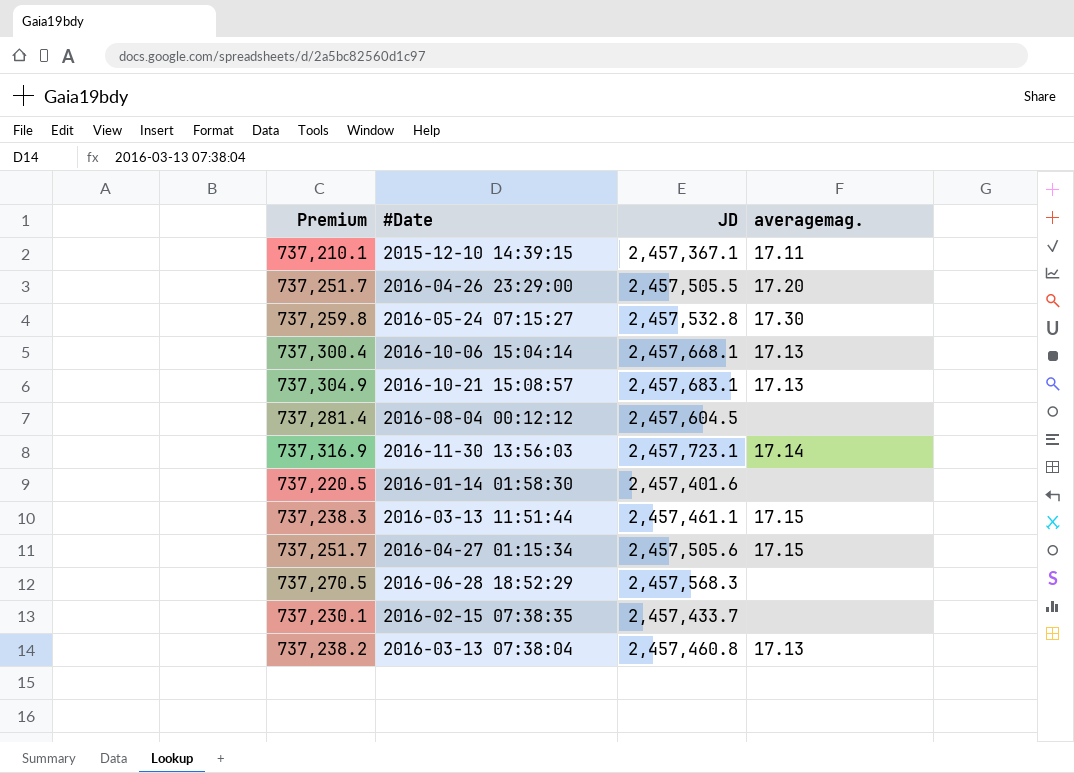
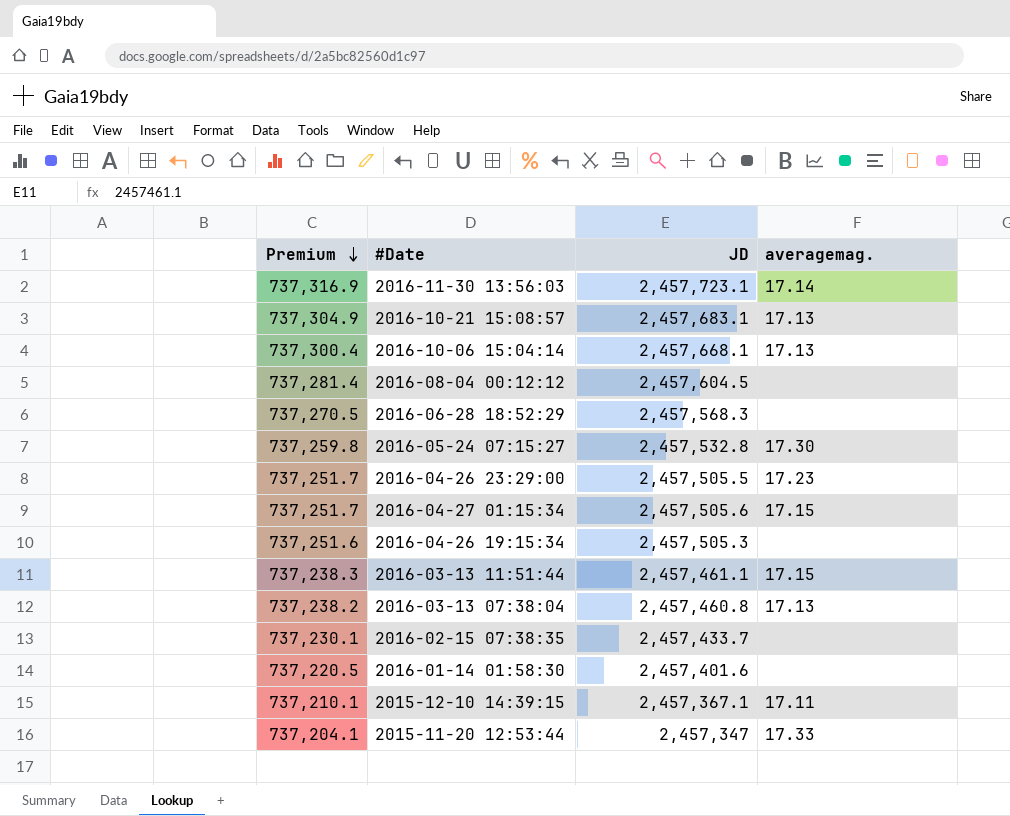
row order: none -> Premium descending
2016-04-26 23:29:00 | averagemag.: 17.20 -> 17.23
row 2016-04-26 19:15:34: none -> 737,251.6 | 2,457,505.3 | none
row 2015-11-20 12:53:44: none -> 737,204.1 | 2,457,347 | 17.33

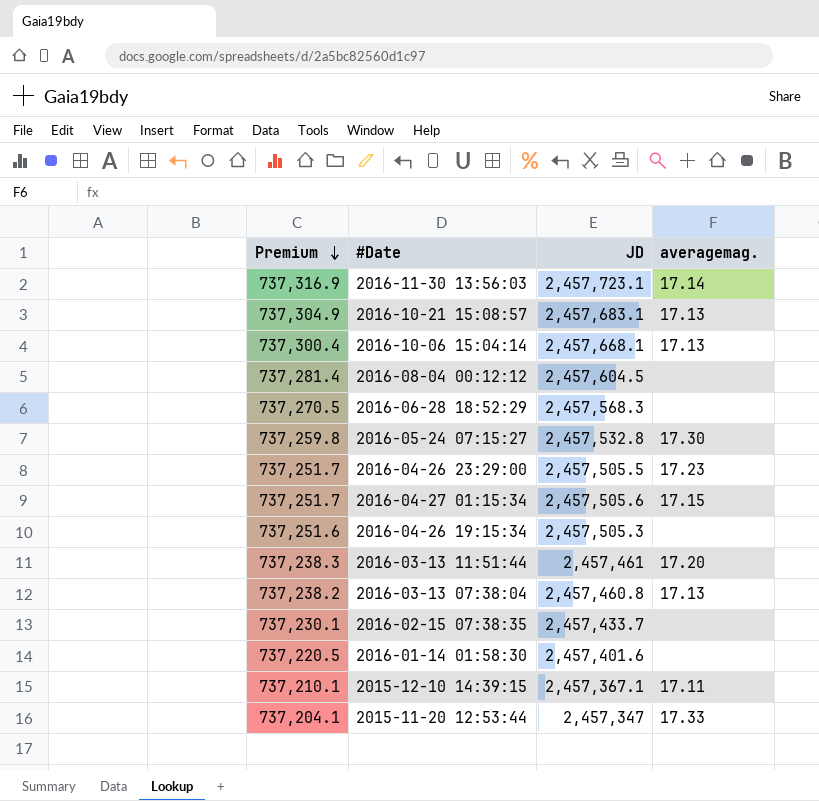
2016-03-13 11:51:44 | JD: 2,457,461.1 -> 2,457,461
2016-03-13 11:51:44 | averagemag.: 17.15 -> 17.20

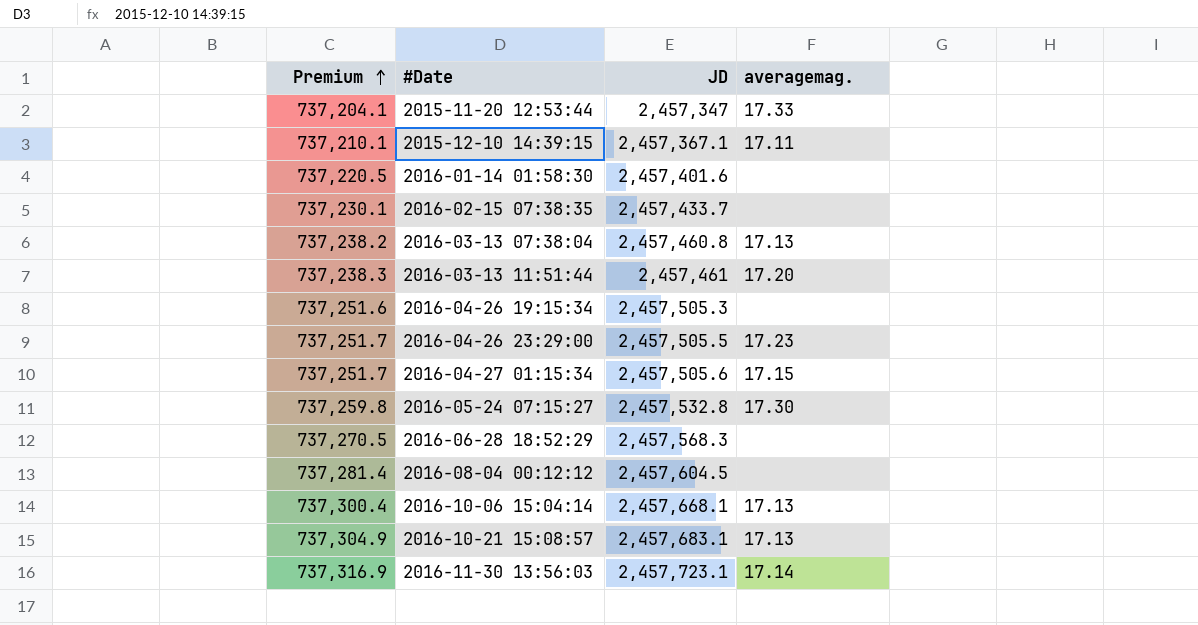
row order: Premium descending -> Premium ascending

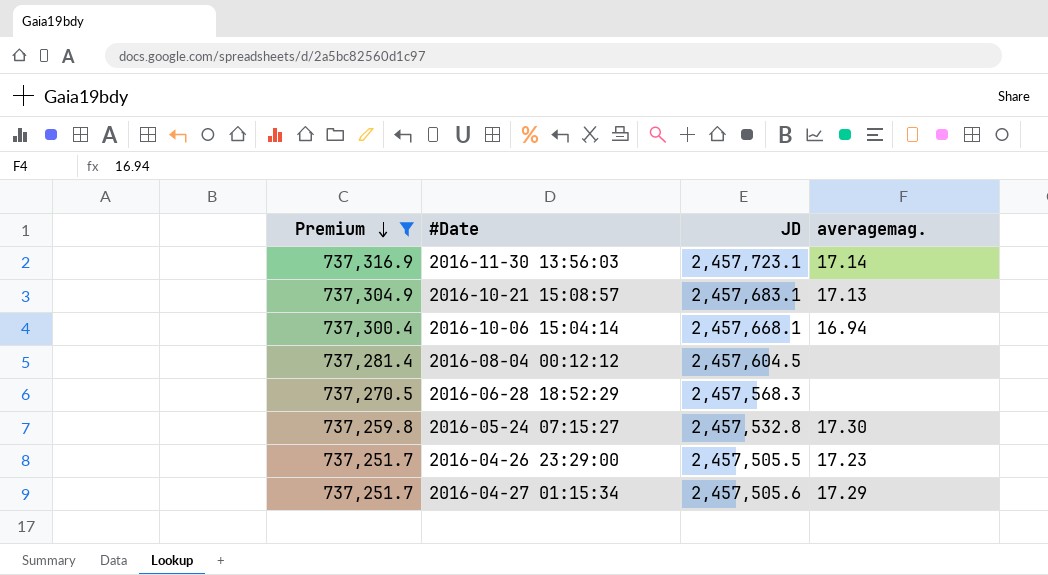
filter: none -> Premium >= 737,251.7
row order: Premium ascending -> Premium descending
2016-10-06 15:04:14 | averagemag.: 17.13 -> 16.94
2016-04-27 01:15:34 | averagemag.: 17.15 -> 17.29

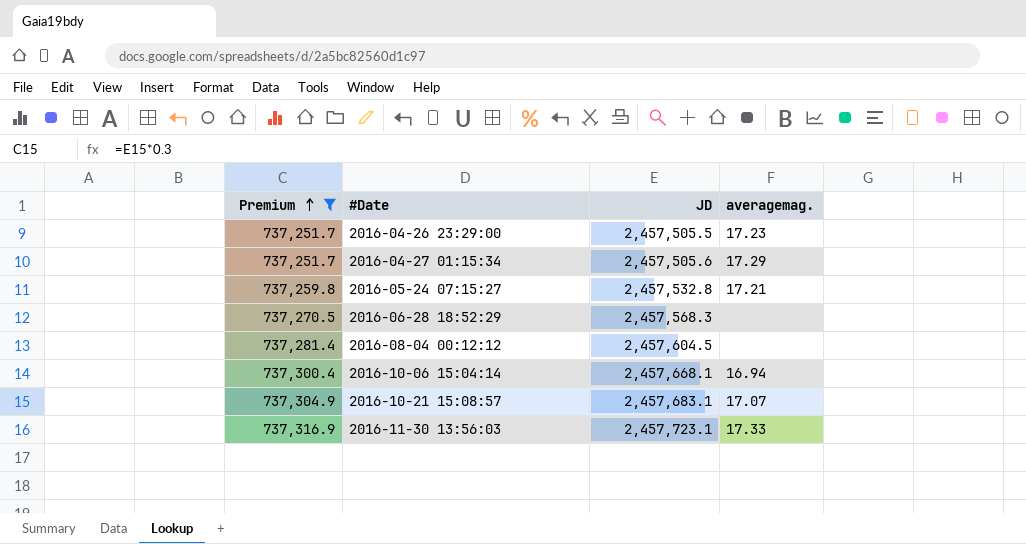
row order: Premium descending -> Premium ascending
2016-05-24 07:15:27 | averagemag.: 17.30 -> 17.21
2016-10-21 15:08:57 | averagemag.: 17.13 -> 17.07
2016-11-30 13:56:03 | averagemag.: 17.14 -> 17.33

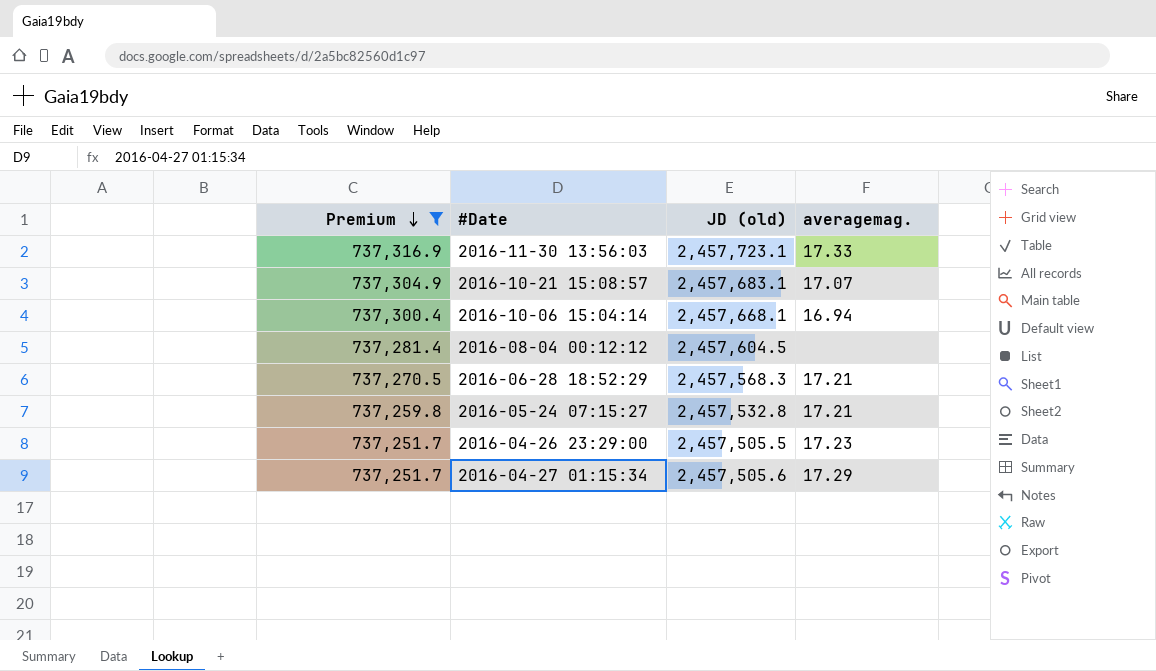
row order: Premium ascending -> Premium descending
column name: JD -> JD (old)
2016-06-28 18:52:29 | averagemag.: none -> 17.21

